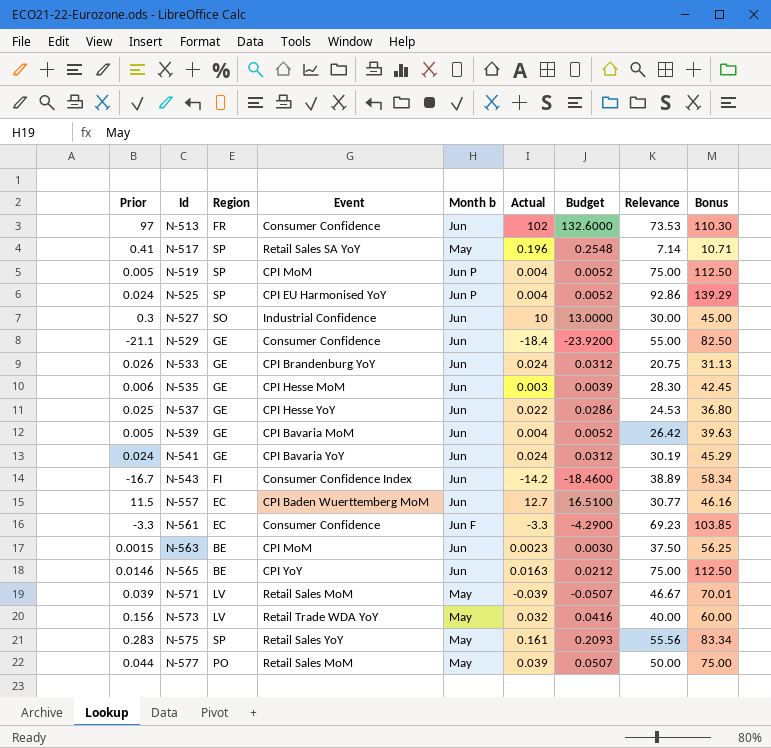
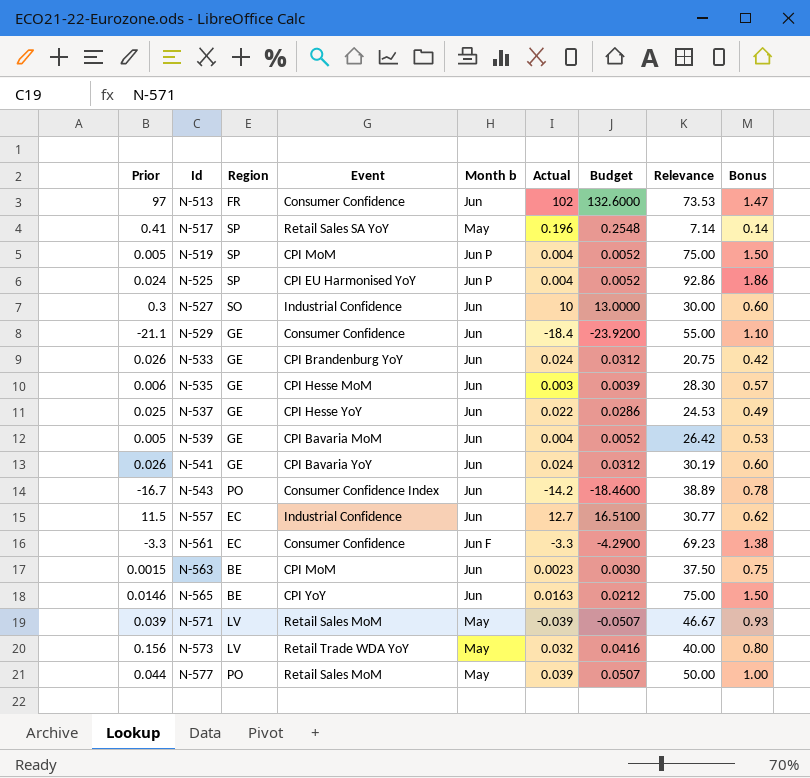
column Bonus | formula: [Relevance] * 1.5 -> [Relevance] * 0.02
row N-575: 0.283 | SP | Retail Sales YoY | May | 0.161 | 0.2093 | 55.56 | 83.34 -> none
N-541 | Prior: 0.024 -> 0.026
N-543 | Region: FI -> PO
N-557 | Event: CPI Baden Wuerttemberg MoM -> Industrial Confidence

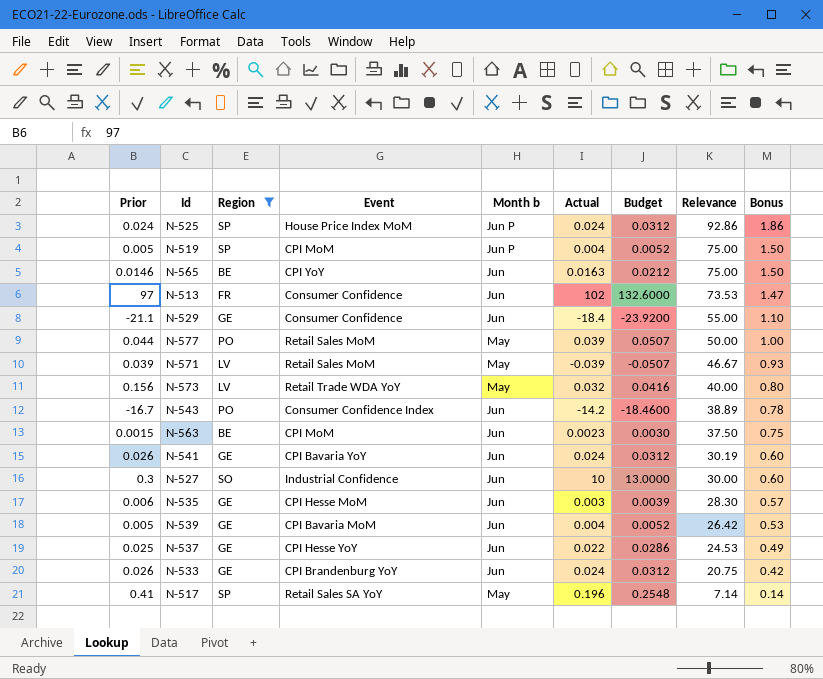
filter: none -> Region != EC
row order: Id ascending -> Relevance descending
N-525 | Event: CPI EU Harmonised YoY -> House Price Index MoM
N-525 | Actual: 0.004 -> 0.024
N-525 | Budget: 0.0052 -> 0.0312

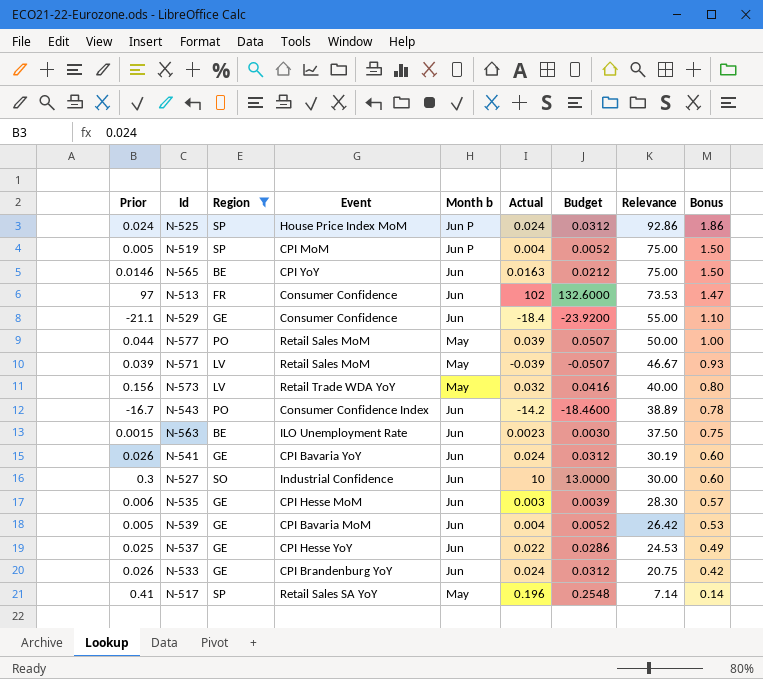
N-563 | Event: CPI MoM -> ILO Unemployment Rate

